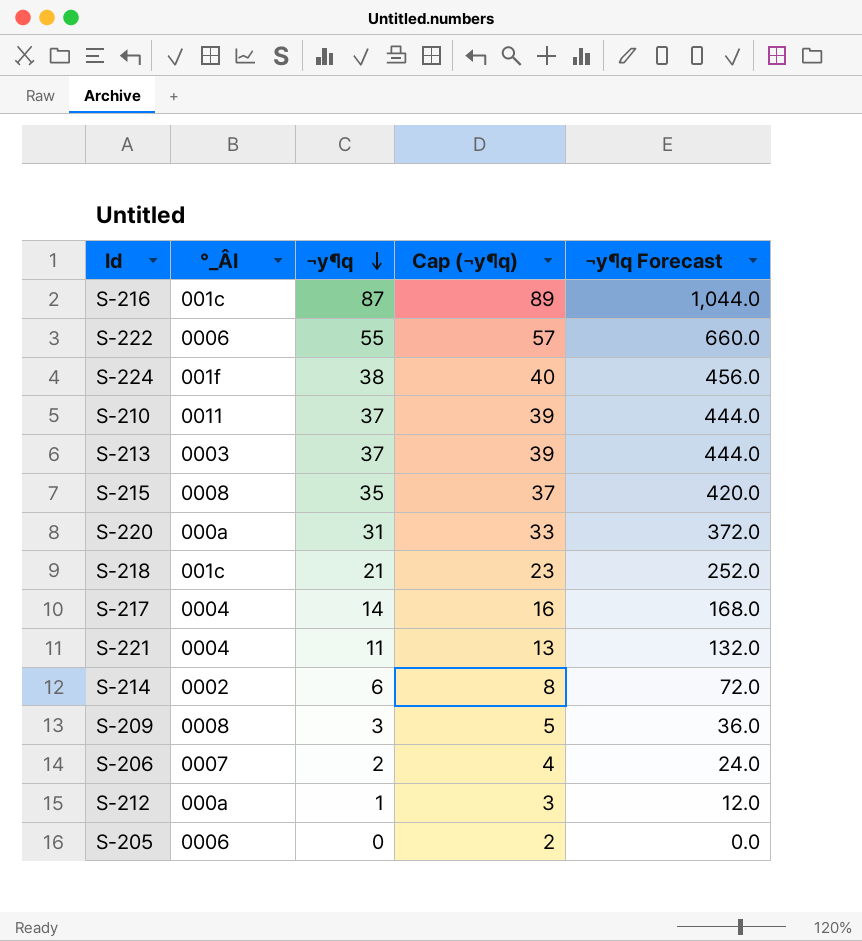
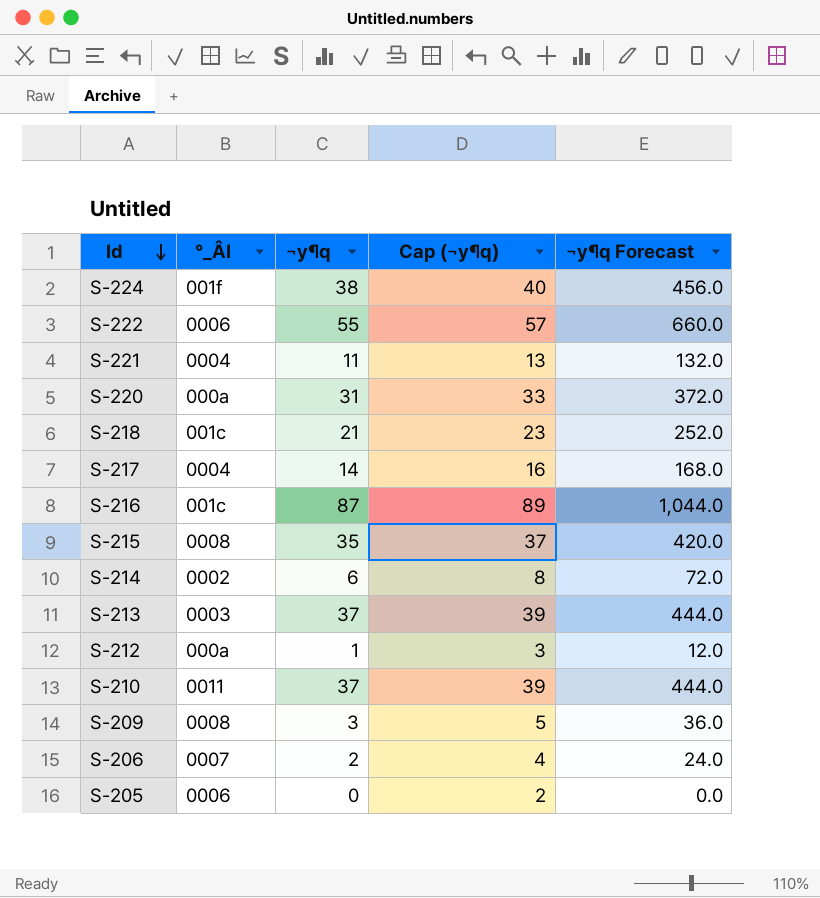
row order: ¬y¶q descending -> Id descending

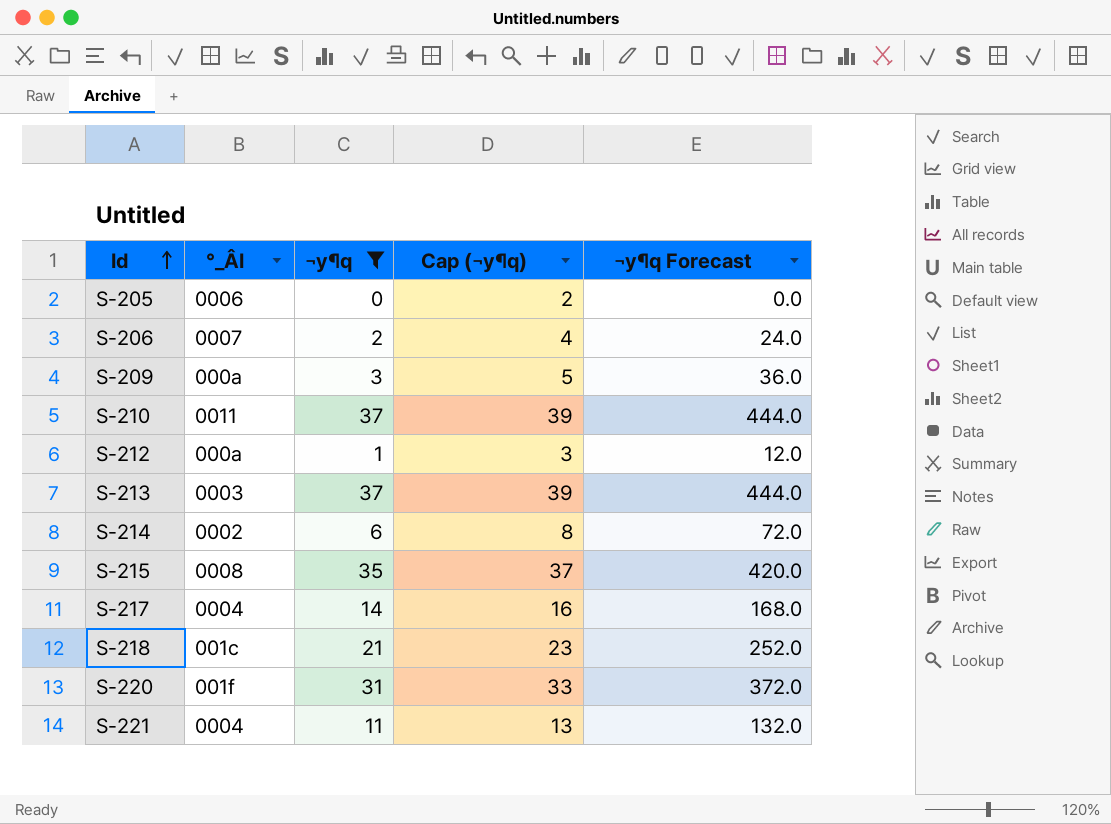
filter: none -> ¬y¶q <= 37
row order: Id descending -> Id ascending
S-209 | °_ÂI: 0008 -> 000a
S-220 | °_ÂI: 000a -> 001f

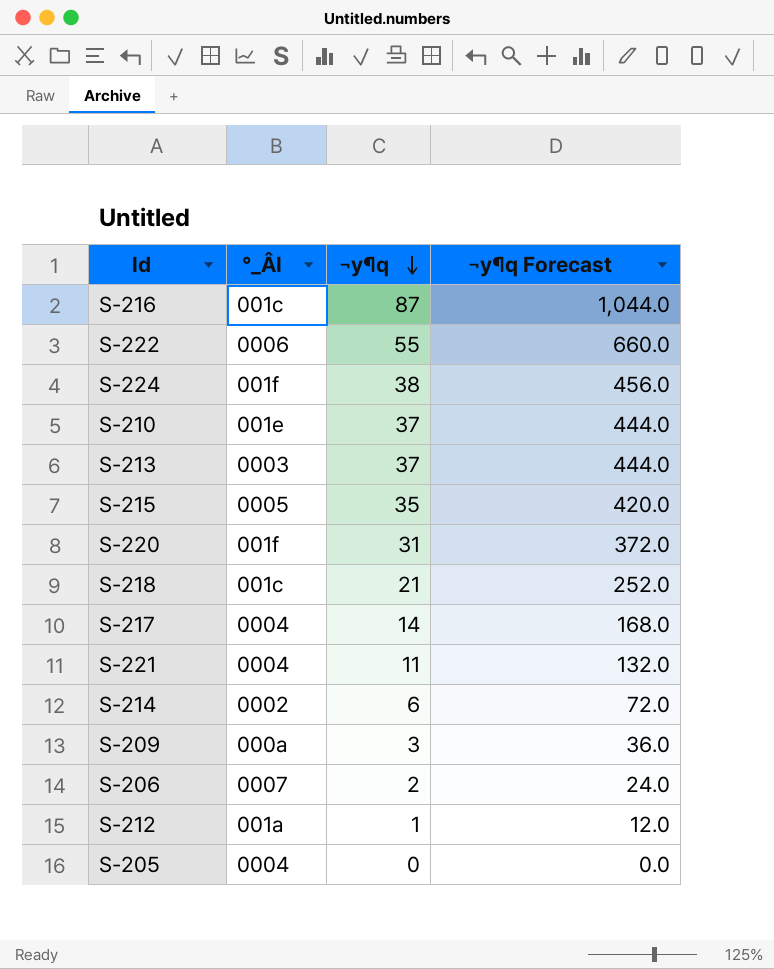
filter: ¬y¶q <= 37 -> none
row order: Id ascending -> ¬y¶q descending
column Cap (¬y¶q) | formula: [¬y¶q] + 2 -> none
S-210 | °_ÂI: 0011 -> 001e
S-215 | °_ÂI: 0008 -> 0005
S-212 | °_ÂI: 000a -> 001a
S-205 | °_ÂI: 0006 -> 0004

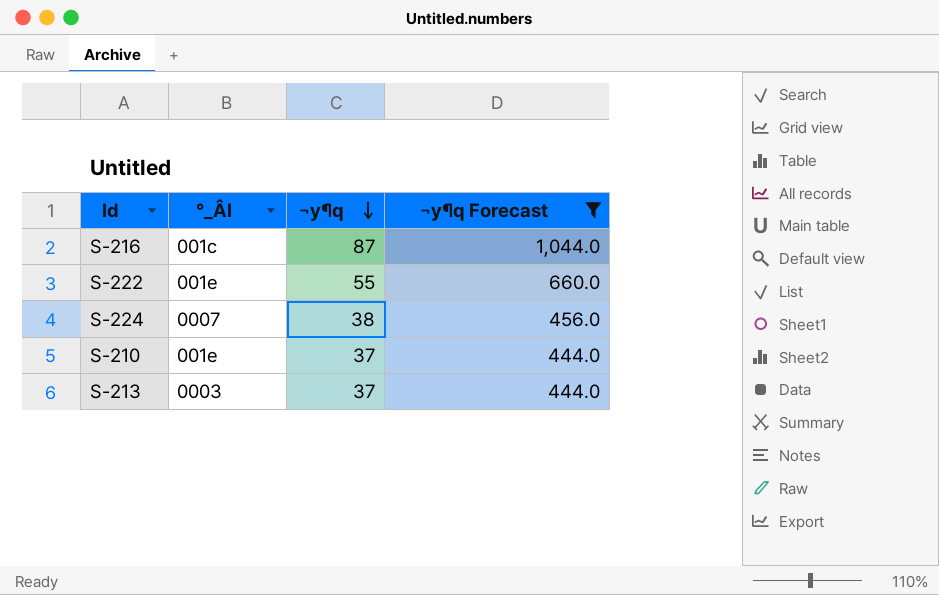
filter: none -> ¬y¶q Forecast >= 444.0
S-222 | °_ÂI: 0006 -> 001e
S-224 | °_ÂI: 001f -> 0007

